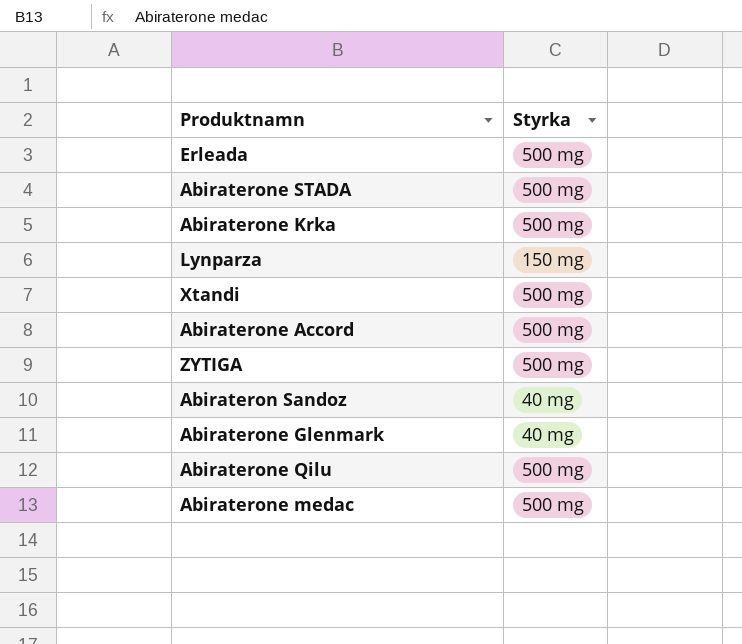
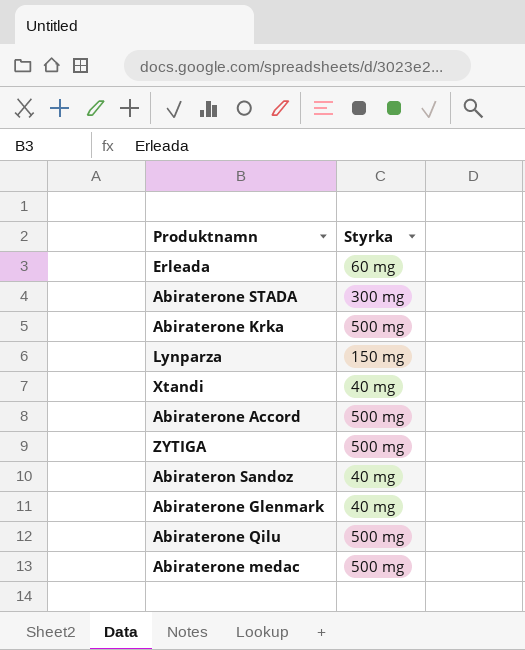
Erleada | Styrka: 500 mg -> 60 mg
Abiraterone STADA | Styrka: 500 mg -> 300 mg
Xtandi | Styrka: 500 mg -> 40 mg

